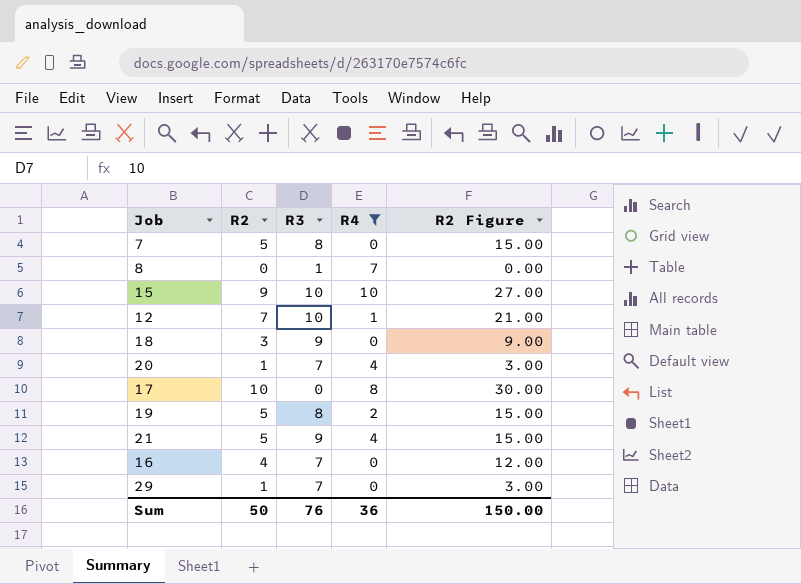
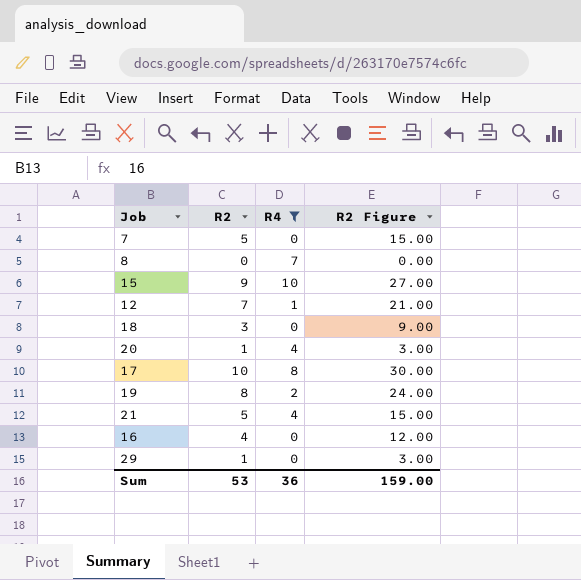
column R3 | position: 3 -> none
19 | R2: 5 -> 8
19 | R2 Figure: 15.00 -> 24.00
Sum | R2: 50 -> 53
Sum | R2 Figure: 150.00 -> 159.00

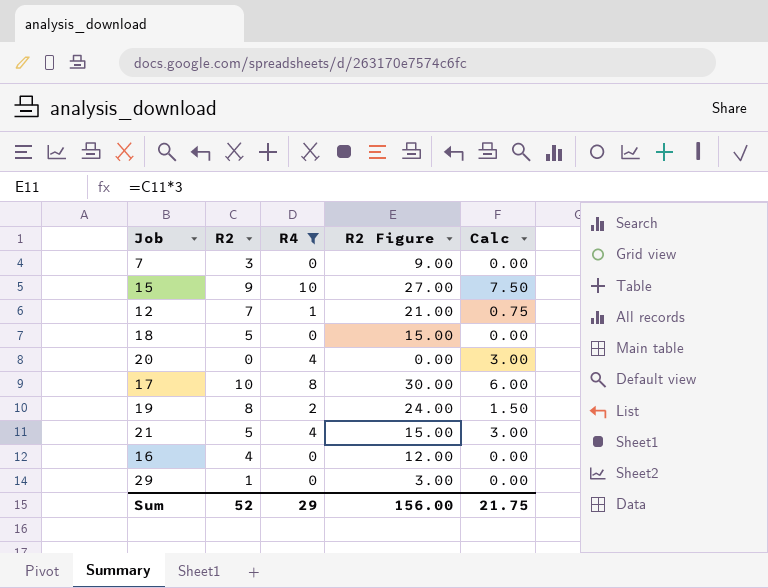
column Calc | formula: none -> [R4] * 0.75
row 8: 0 | 7 | 0.00 -> none
7 | R2: 5 -> 3
7 | R2 Figure: 15.00 -> 9.00
18 | R2: 3 -> 5
18 | R2 Figure: 9.00 -> 15.00
20 | R2: 1 -> 0
20 | R2 Figure: 3.00 -> 0.00
Sum | R2: 53 -> 52
Sum | R4: 36 -> 29
Sum | R2 Figure: 159.00 -> 156.00

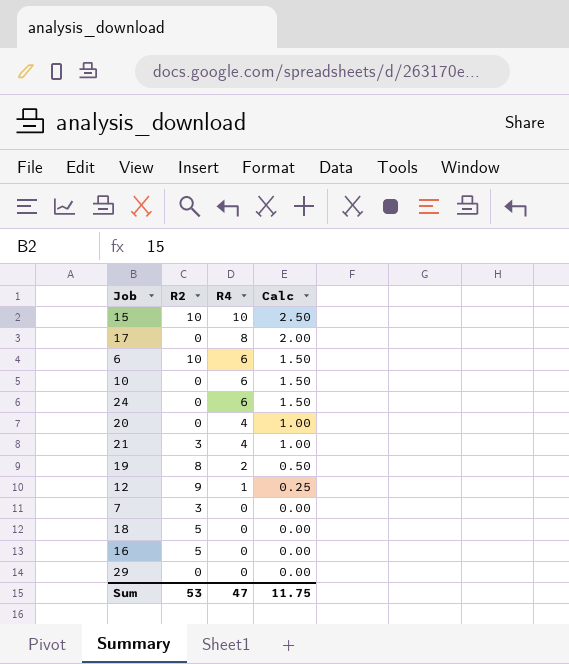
filter: R4 != 6 -> none
row order: none -> R4 descending
column R2 Figure | formula: [R2] * 3 -> none
column Calc | formula: [R4] * 0.75 -> [R4] * 0.25
15 | R2: 9 -> 10
17 | R2: 10 -> 0
21 | R2: 5 -> 3
12 | R2: 7 -> 9
16 | R2: 4 -> 5
29 | R2: 1 -> 0
Sum | R2: 52 -> 53
Sum | R4: 29 -> 47
Sum | Calc: 21.75 -> 11.75

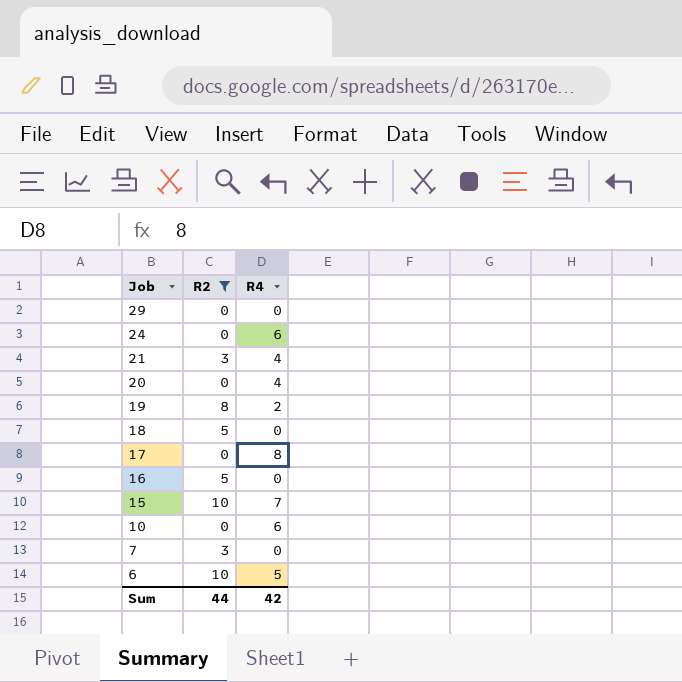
filter: none -> R2 != 9
row order: R4 descending -> Job descending
column Calc | formula: [R4] * 0.25 -> none
15 | R4: 10 -> 7
6 | R4: 6 -> 5
Sum | R2: 53 -> 44
Sum | R4: 47 -> 42

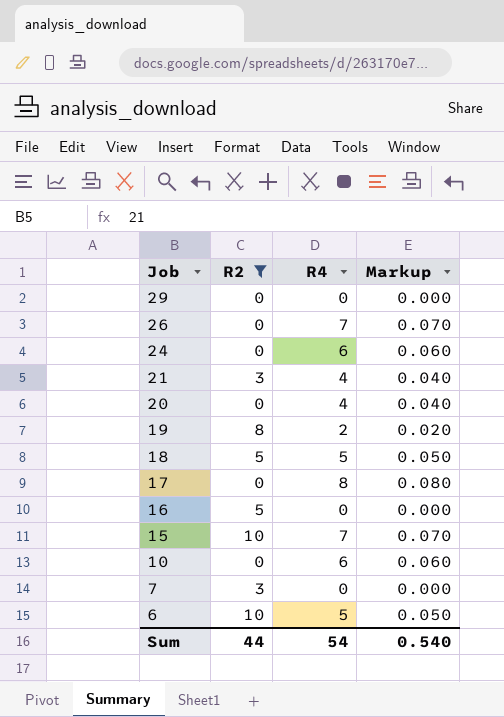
column Markup | formula: none -> [R4] * 0.01
row 26: none -> 0 | 7 | 0.070
18 | R4: 0 -> 5
Sum | R4: 42 -> 54

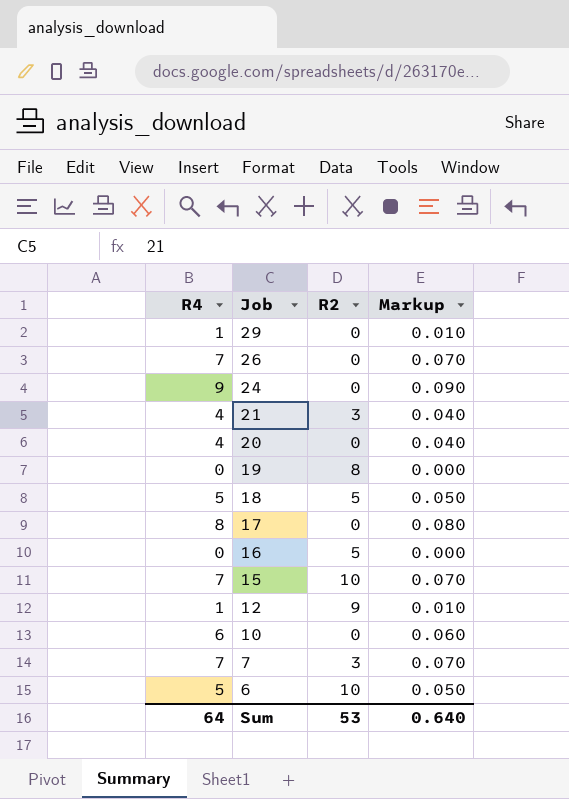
filter: R2 != 9 -> none
column R4 | position: 3 -> 1
29 | R4: 0 -> 1
29 | Markup: 0.000 -> 0.010
24 | R4: 6 -> 9
24 | Markup: 0.060 -> 0.090
19 | R4: 2 -> 0
19 | Markup: 0.020 -> 0.000
7 | R4: 0 -> 7
7 | Markup: 0.000 -> 0.070
Sum | R4: 54 -> 64
Sum | R2: 44 -> 53
Sum | Markup: 0.540 -> 0.640

